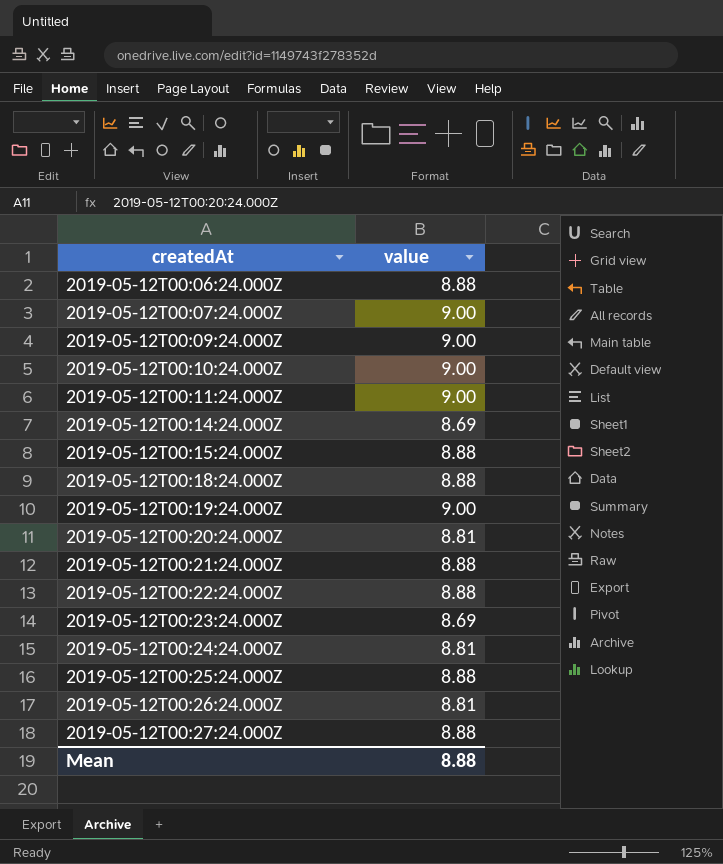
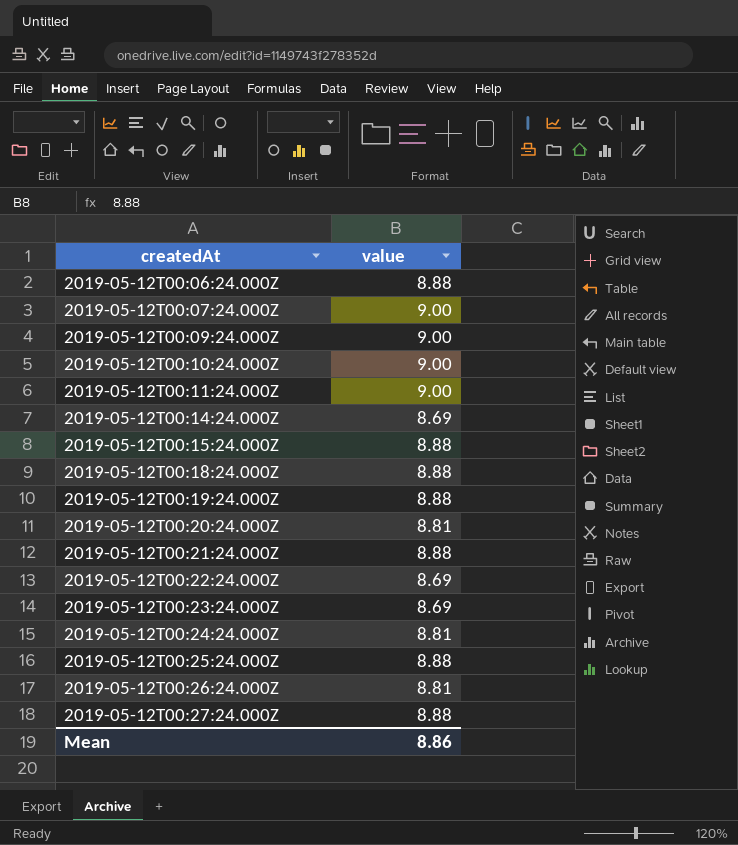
2019-05-12T00:19:24.000Z | value: 9.00 -> 8.88
2019-05-12T00:22:24.000Z | value: 8.88 -> 8.69
Mean | value: 8.88 -> 8.86

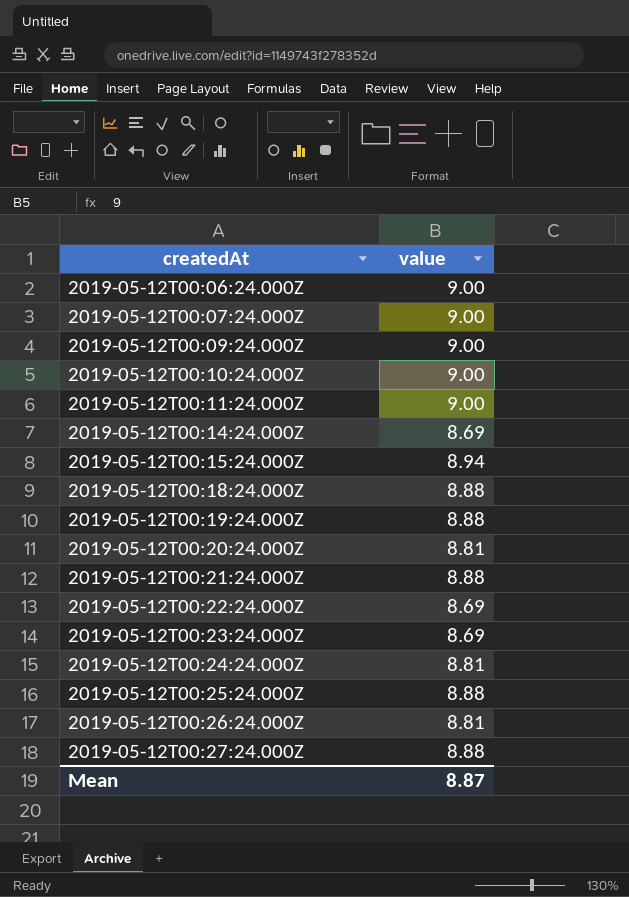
2019-05-12T00:06:24.000Z | value: 8.88 -> 9.00
2019-05-12T00:15:24.000Z | value: 8.88 -> 8.94
Mean | value: 8.86 -> 8.87

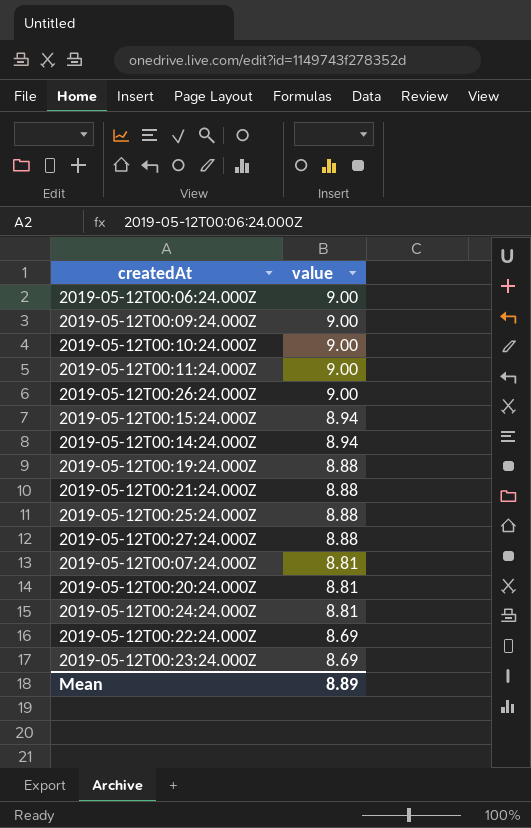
row order: createdAt ascending -> value descending
row 2019-05-12T00:18:24.000Z: 8.88 -> none
2019-05-12T00:26:24.000Z | value: 8.81 -> 9.00
2019-05-12T00:14:24.000Z | value: 8.69 -> 8.94
2019-05-12T00:07:24.000Z | value: 9.00 -> 8.81
Mean | value: 8.87 -> 8.89

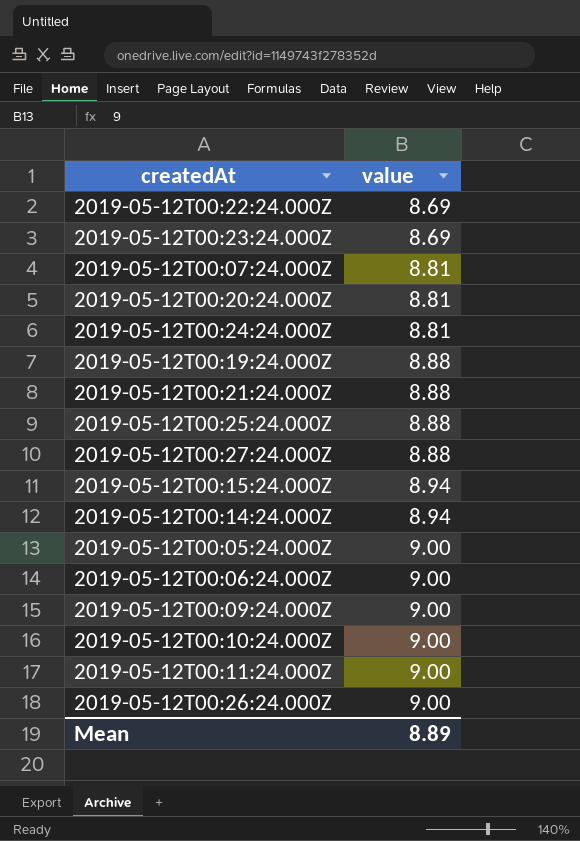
row order: value descending -> value ascending
row 2019-05-12T00:05:24.000Z: none -> 9.00

